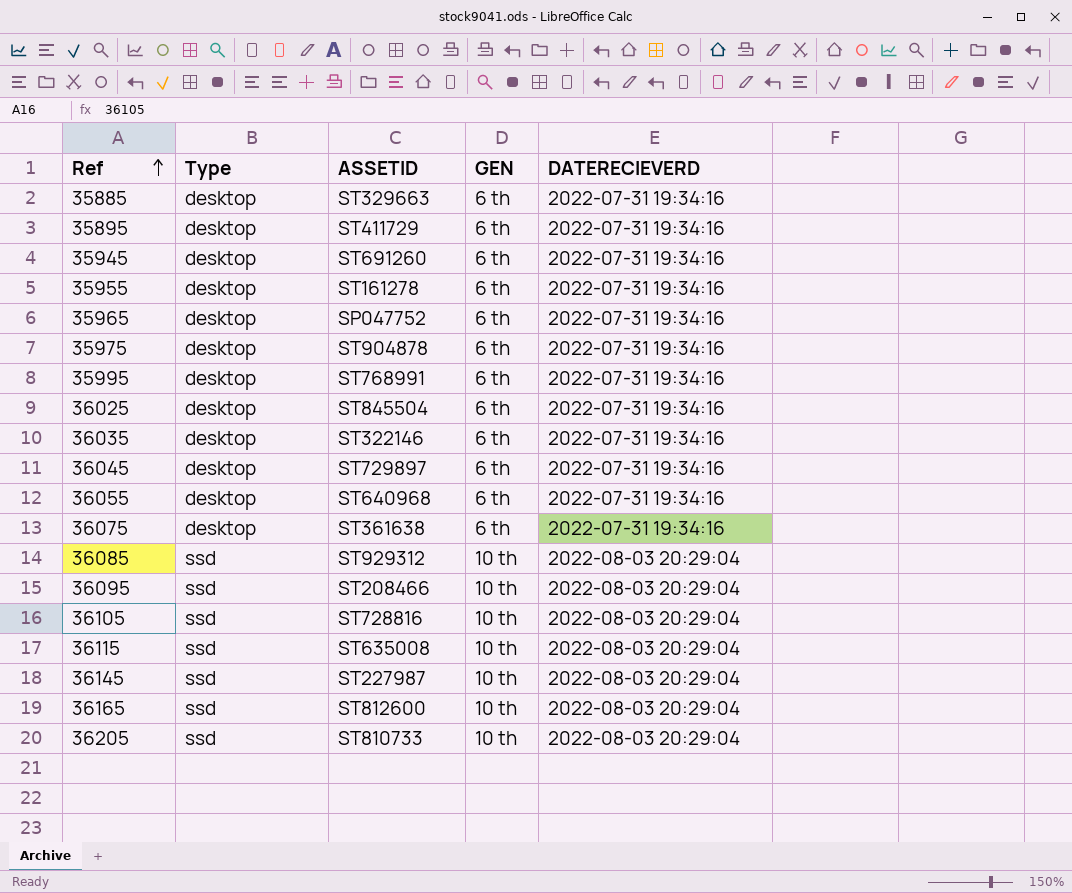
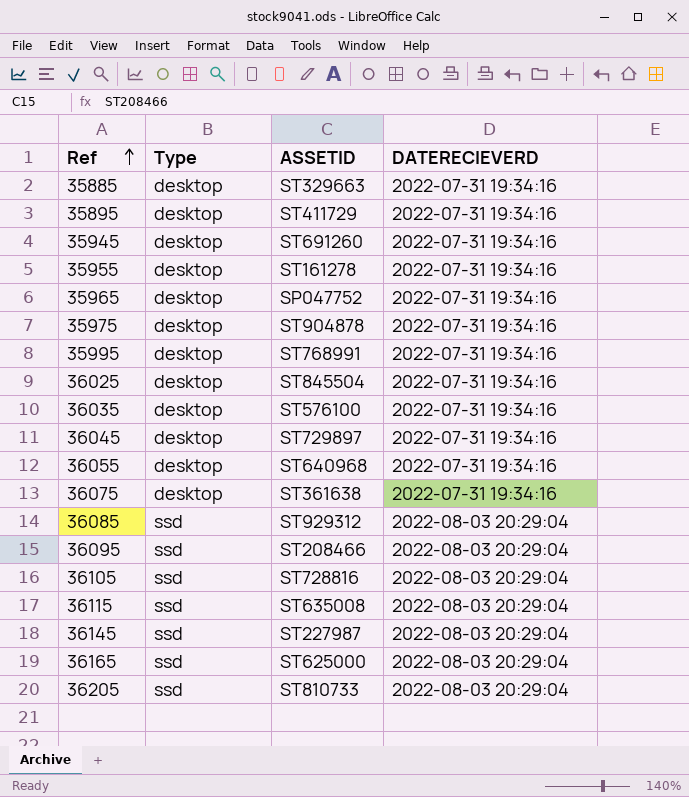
column GEN | position: 4 -> none
36035 | ASSETID: ST322146 -> ST576100
36165 | ASSETID: ST812600 -> ST625000

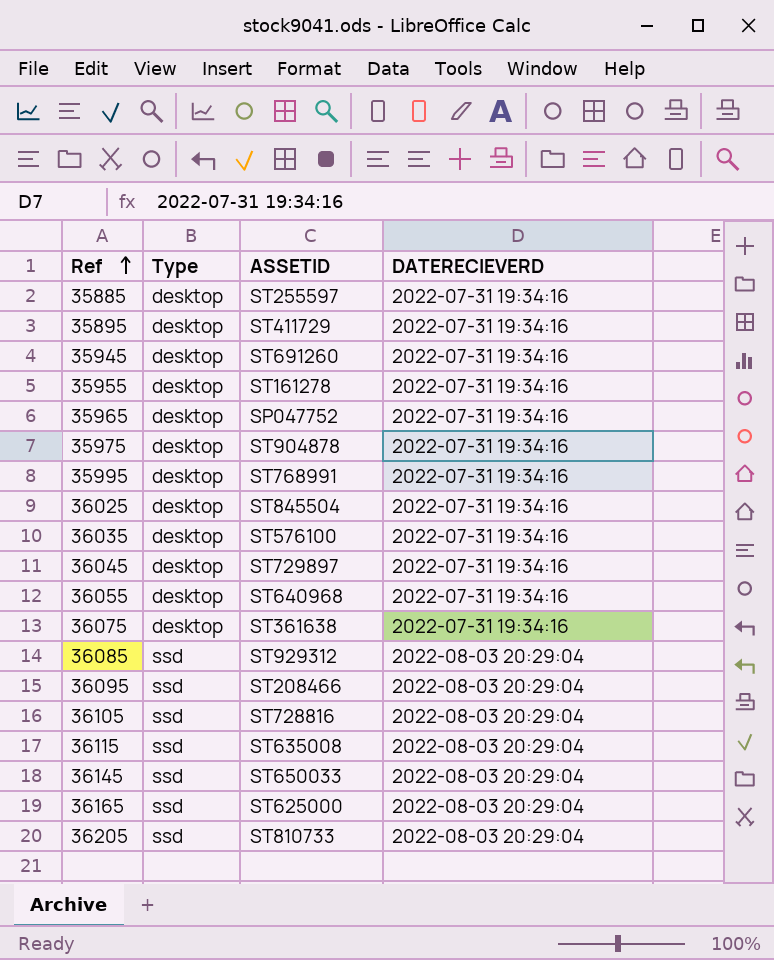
35885 | ASSETID: ST329663 -> ST255597
36145 | ASSETID: ST227987 -> ST650033

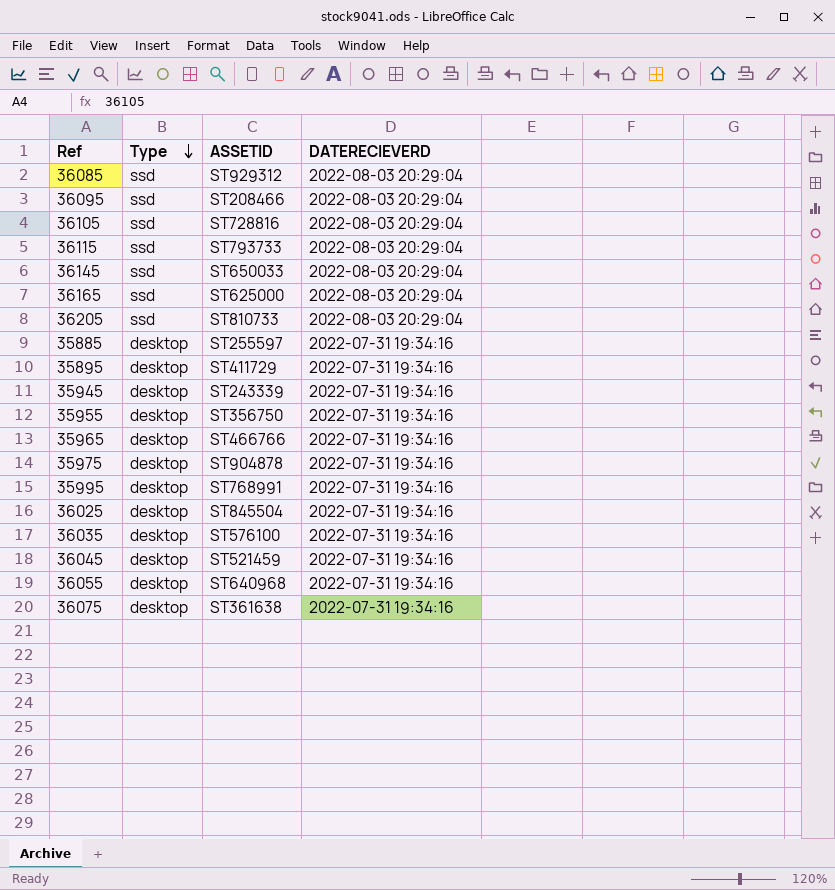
row order: Ref ascending -> Type descending
36115 | ASSETID: ST635008 -> ST793733
35945 | ASSETID: ST691260 -> ST243339
35955 | ASSETID: ST161278 -> ST356750
35965 | ASSETID: SP047752 -> ST466766
36045 | ASSETID: ST729897 -> ST521459

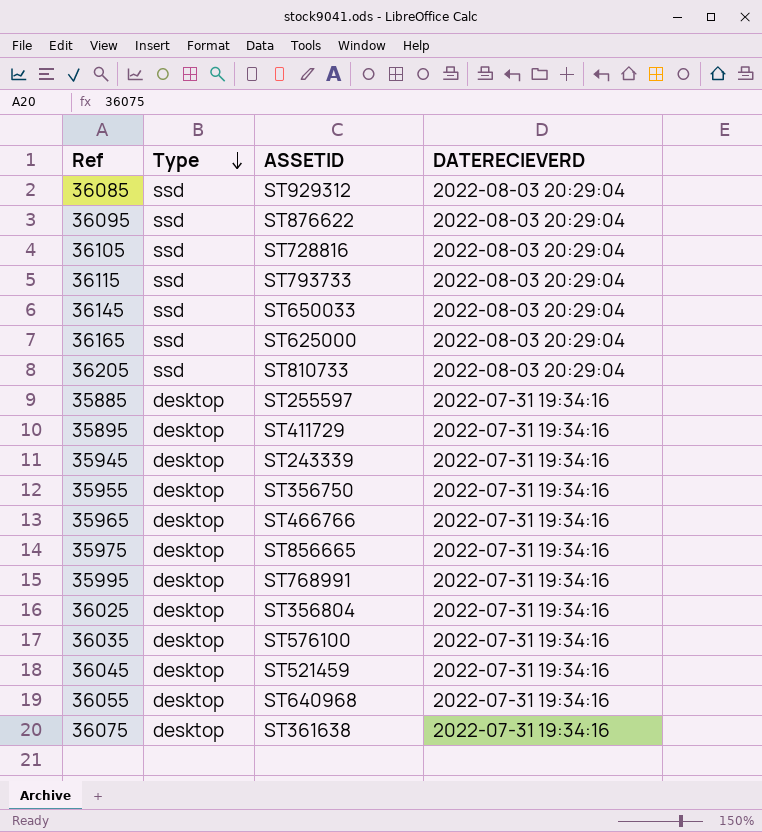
36095 | ASSETID: ST208466 -> ST876622
35975 | ASSETID: ST904878 -> ST856665
36025 | ASSETID: ST845504 -> ST356804

